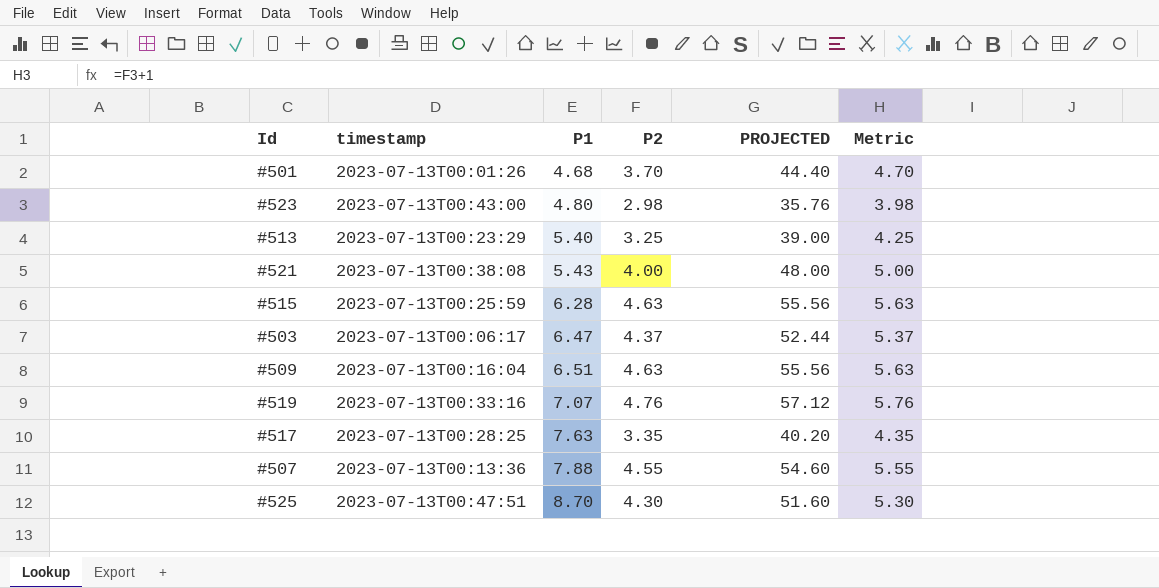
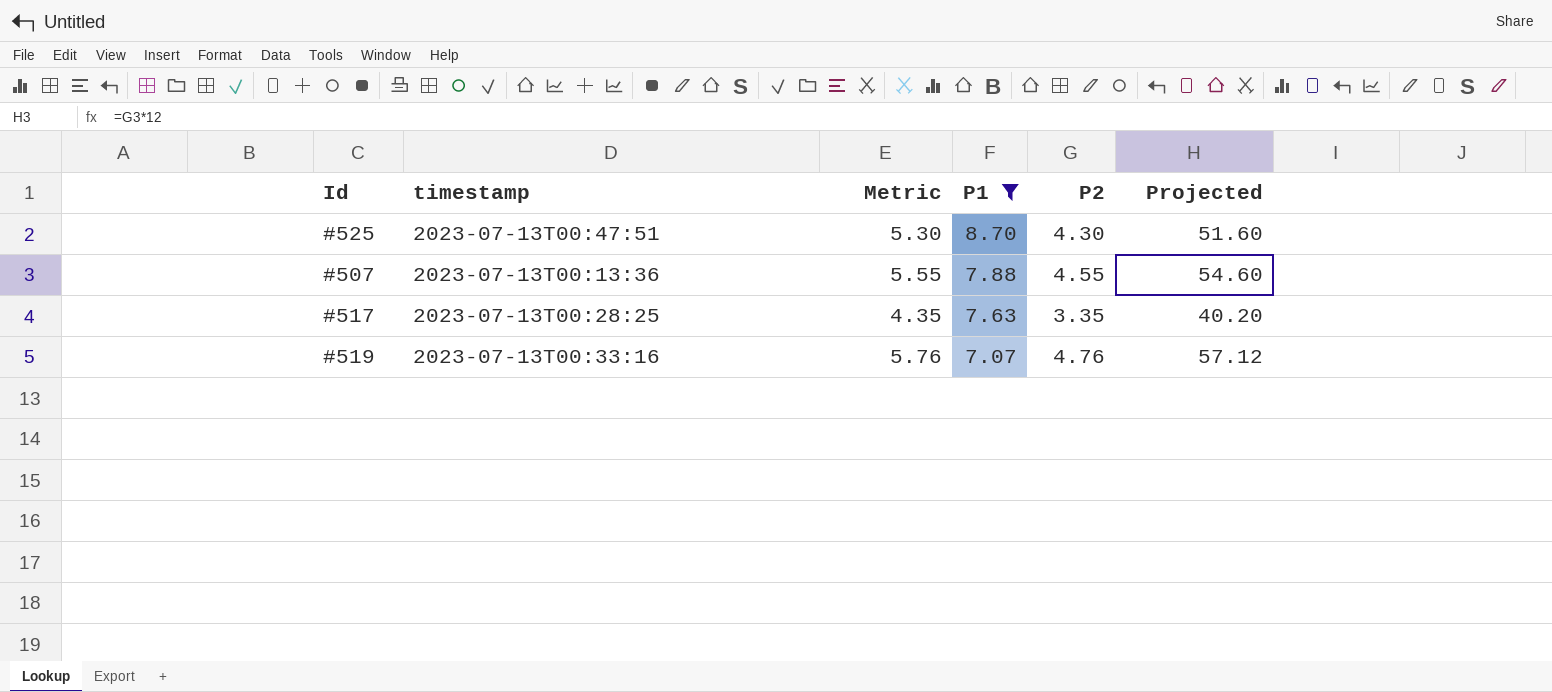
filter: none -> P1 >= 7.07
row order: P1 ascending -> P1 descending
column Metric | position: 6 -> 3
column name: PROJECTED -> Projected

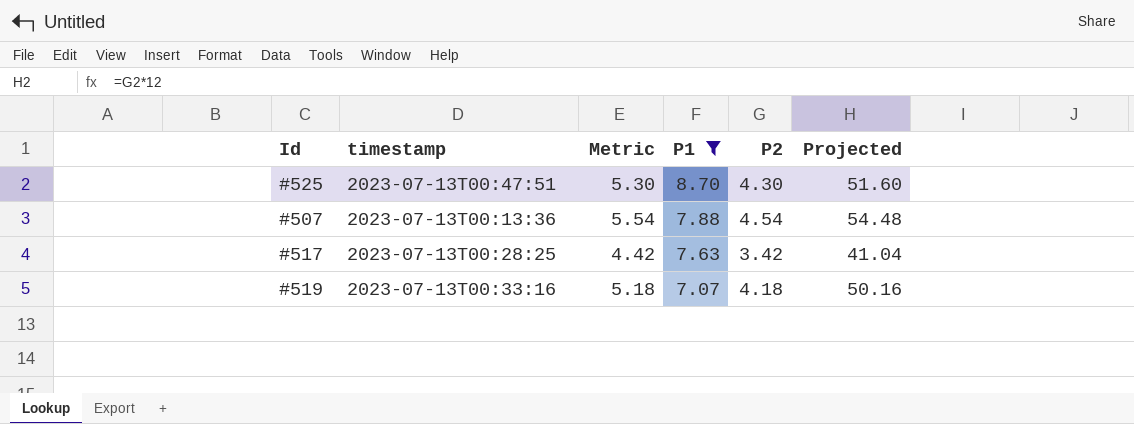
#507 | Metric: 5.55 -> 5.54
#507 | P2: 4.55 -> 4.54
#507 | Projected: 54.60 -> 54.48
#517 | Metric: 4.35 -> 4.42
#517 | P2: 3.35 -> 3.42
#517 | Projected: 40.20 -> 41.04
#519 | Metric: 5.76 -> 5.18
#519 | P2: 4.76 -> 4.18
#519 | Projected: 57.12 -> 50.16

